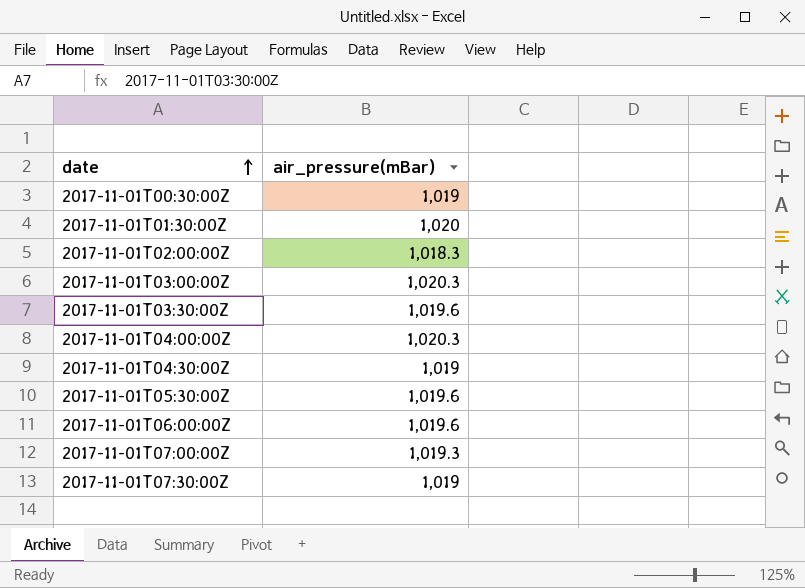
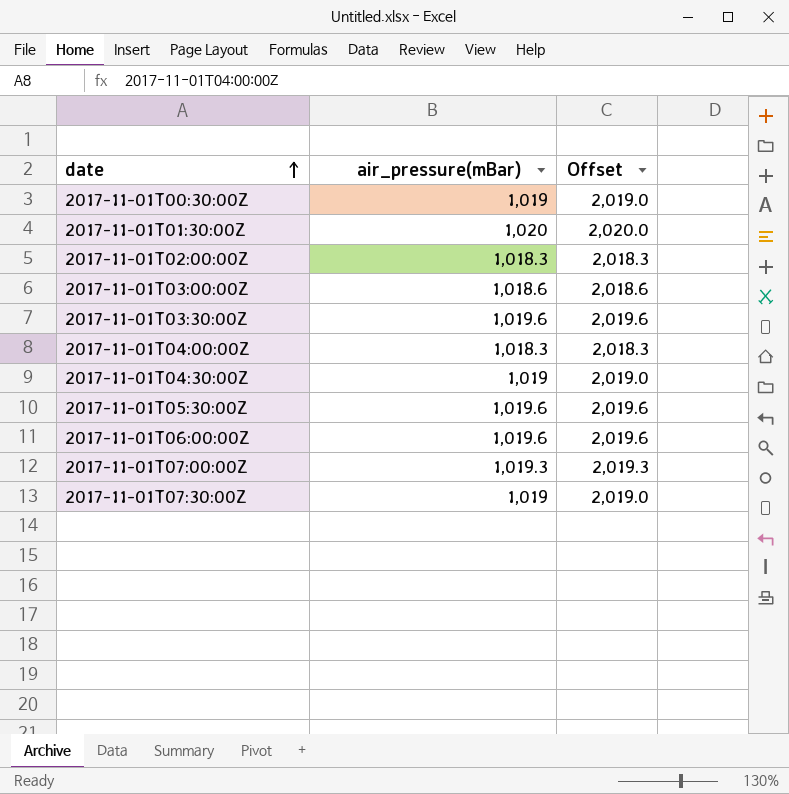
column Offset | formula: none -> [air_pressure(mBar)] + 1000
2017-11-01T03:00:00Z | air_pressure(mBar): 1,020.3 -> 1,018.6
2017-11-01T04:00:00Z | air_pressure(mBar): 1,020.3 -> 1,018.3

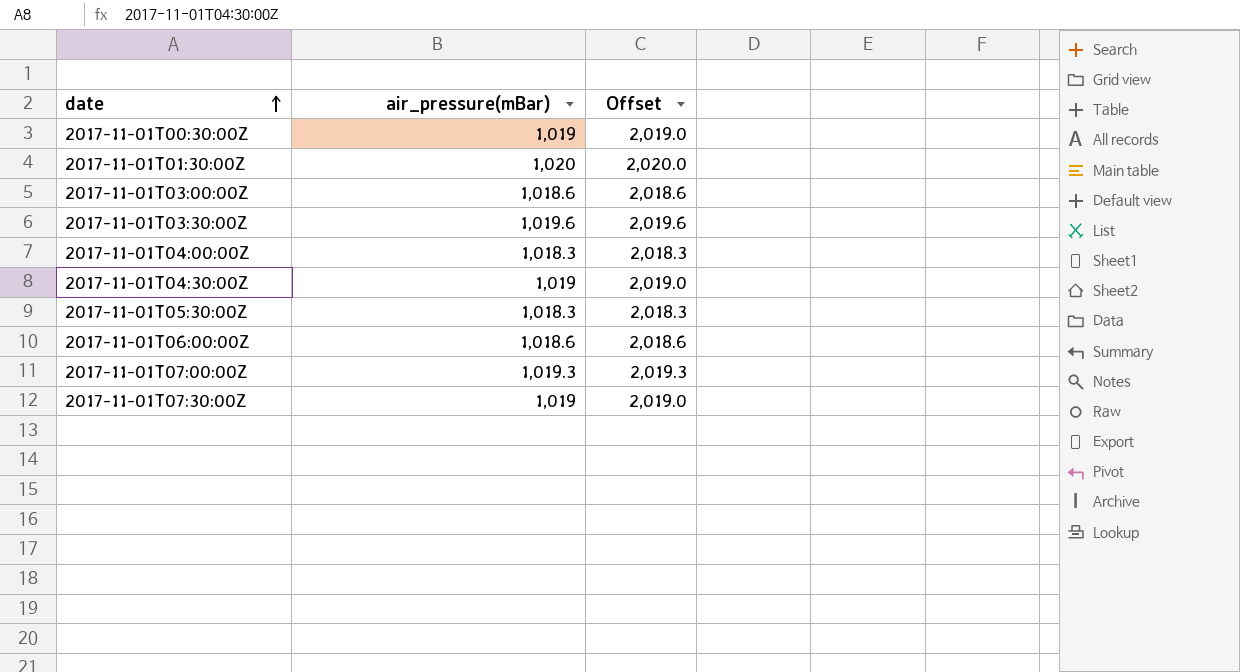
row 2017-11-01T02:00:00Z: 1,018.3 | 2,018.3 -> none
2017-11-01T05:30:00Z | air_pressure(mBar): 1,019.6 -> 1,018.3
2017-11-01T05:30:00Z | Offset: 2,019.6 -> 2,018.3
2017-11-01T06:00:00Z | air_pressure(mBar): 1,019.6 -> 1,018.6
2017-11-01T06:00:00Z | Offset: 2,019.6 -> 2,018.6

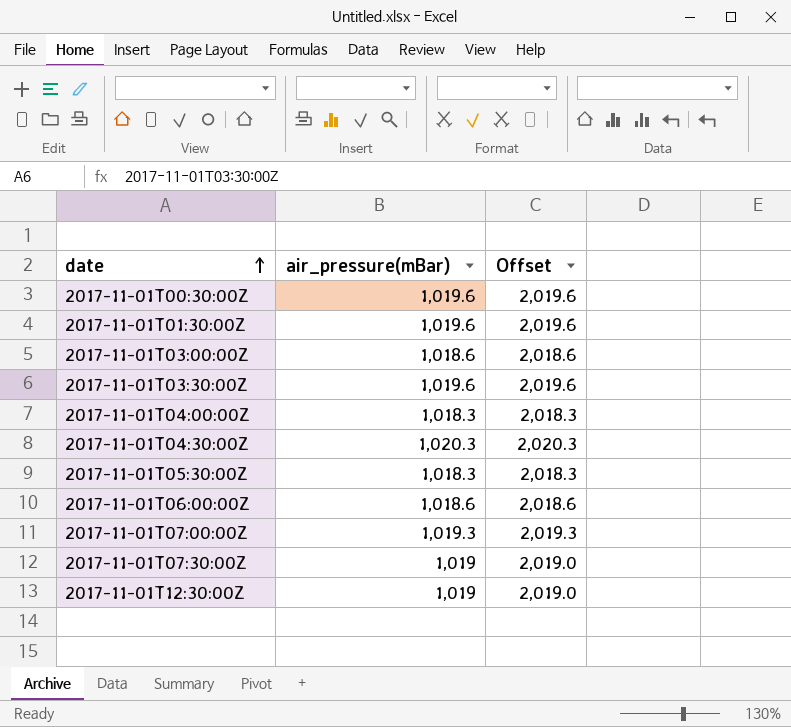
2017-11-01T00:30:00Z | air_pressure(mBar): 1,019 -> 1,019.6
2017-11-01T00:30:00Z | Offset: 2,019.0 -> 2,019.6
2017-11-01T01:30:00Z | air_pressure(mBar): 1,020 -> 1,019.6
2017-11-01T01:30:00Z | Offset: 2,020.0 -> 2,019.6
2017-11-01T04:30:00Z | air_pressure(mBar): 1,019 -> 1,020.3
2017-11-01T04:30:00Z | Offset: 2,019.0 -> 2,020.3
row 2017-11-01T12:30:00Z: none -> 1,019 | 2,019.0

